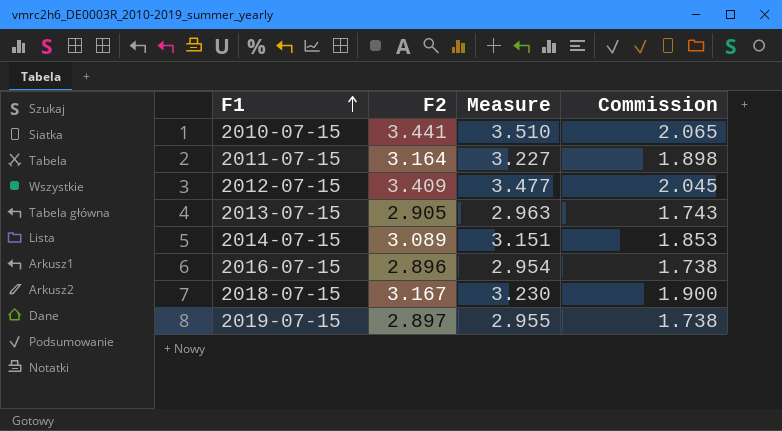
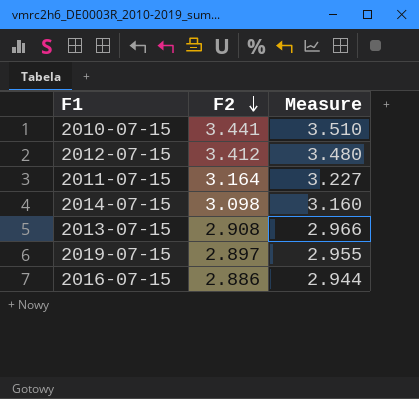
row order: F1 ascending -> F2 descending
column Commission | formula: [F2] * 0.6 -> none
row 2018-07-15: 3.167 | 3.230 | 1.900 -> none
2012-07-15 | F2: 3.409 -> 3.412
2012-07-15 | Measure: 3.477 -> 3.480
2014-07-15 | F2: 3.089 -> 3.098
2014-07-15 | Measure: 3.151 -> 3.160
2013-07-15 | F2: 2.905 -> 2.908
2013-07-15 | Measure: 2.963 -> 2.966
2016-07-15 | F2: 2.896 -> 2.886
2016-07-15 | Measure: 2.954 -> 2.944

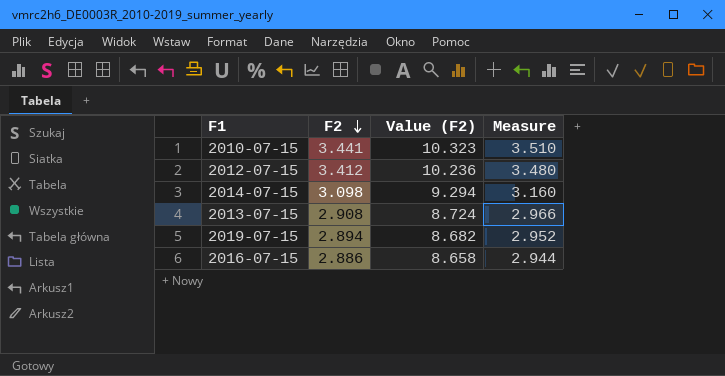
column Value (F2) | formula: none -> [F2] * 3
row 2011-07-15: 3.164 | 3.227 -> none
2019-07-15 | F2: 2.897 -> 2.894
2019-07-15 | Measure: 2.955 -> 2.952

